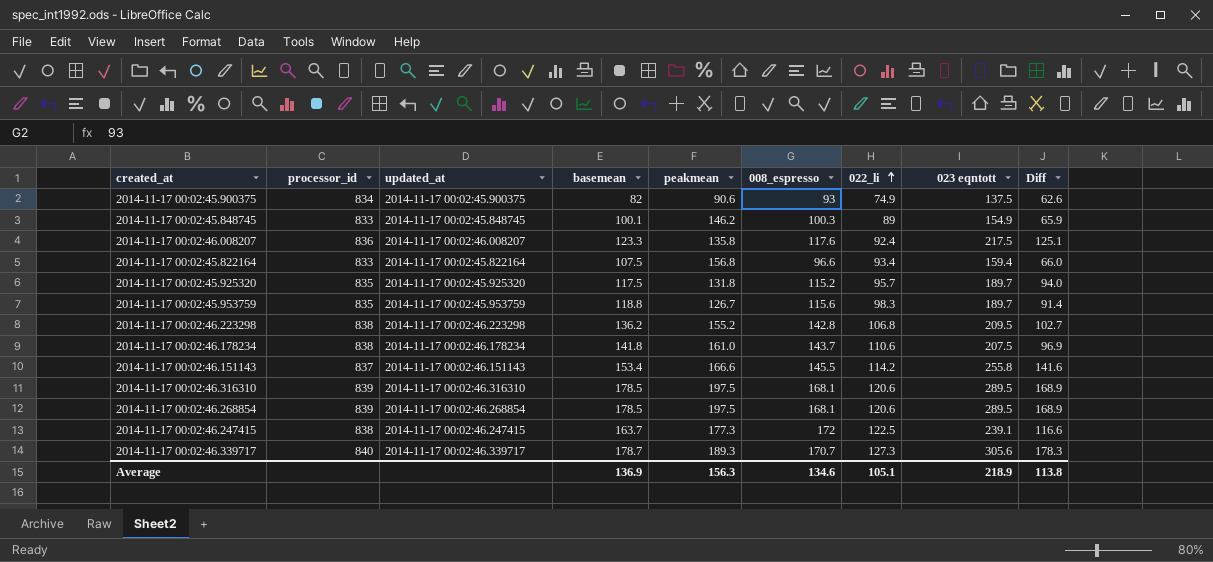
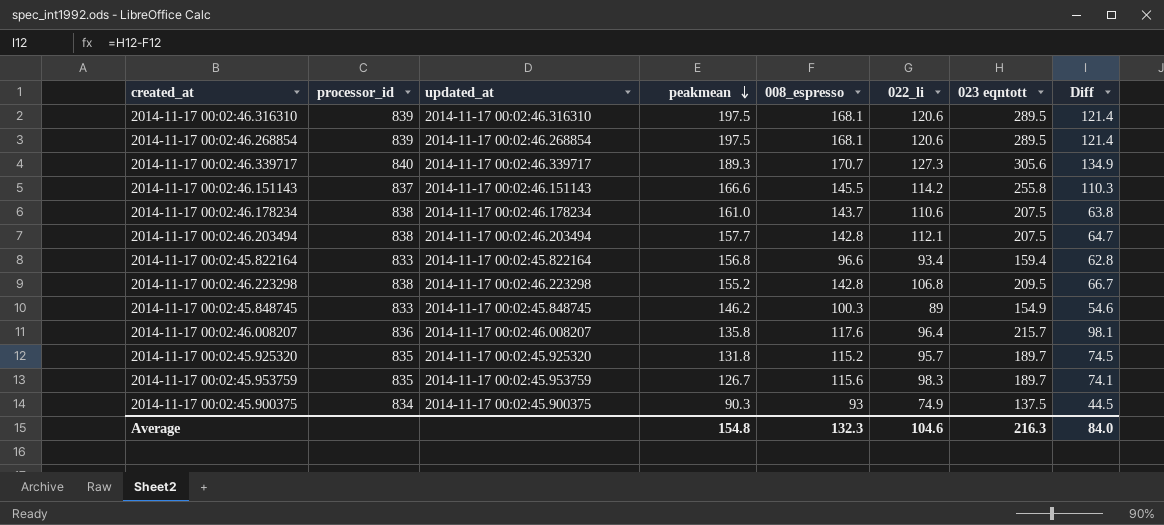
row order: 022_li ascending -> peakmean descending
column basemean | position: 4 -> none
column Diff | formula: [023 eqntott] - [022_li] -> [023 eqntott] - [008_espresso]
row 2014-11-17 00:02:46.247415: 838 | 2014-11-17 00:02:46.247415 | 163.7 | 177.3 | 172 | 122.5 | 239.1 | 116.6 -> none
row 2014-11-17 00:02:46.203494: none -> 838 | 2014-11-17 00:02:46.203494 | 157.7 | 142.8 | 112.1 | 207.5 | 64.7
2014-11-17 00:02:46.008207 | 022_li: 92.4 -> 96.4
2014-11-17 00:02:46.008207 | 023 eqntott: 217.5 -> 215.7
2014-11-17 00:02:45.900375 | peakmean: 90.6 -> 90.3
Average | peakmean: 156.3 -> 154.8
Average | 008_espresso: 134.6 -> 132.3
Average | 022_li: 105.1 -> 104.6
Average | 023 eqntott: 218.9 -> 216.3
Average | Diff: 113.8 -> 84.0

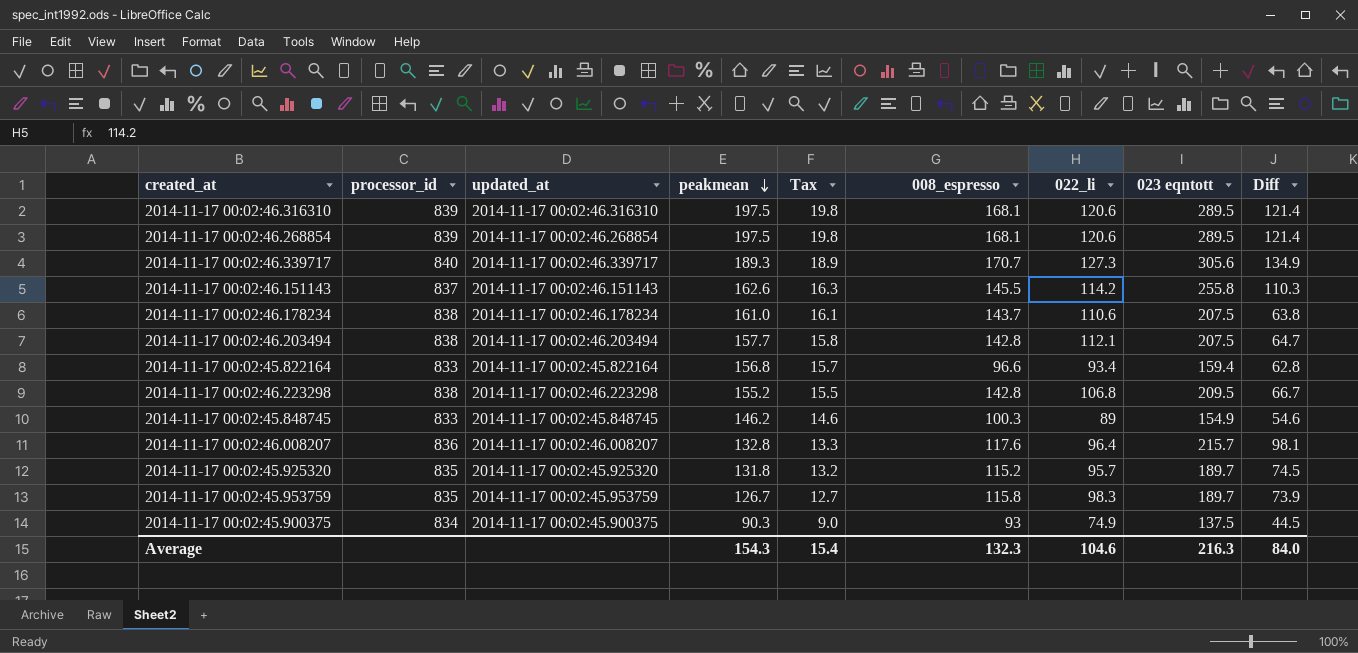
column Tax | formula: none -> [peakmean] * 0.1
2014-11-17 00:02:46.151143 | peakmean: 166.6 -> 162.6
2014-11-17 00:02:46.008207 | peakmean: 135.8 -> 132.8
2014-11-17 00:02:45.953759 | 008_espresso: 115.6 -> 115.8
2014-11-17 00:02:45.953759 | Diff: 74.1 -> 73.9
Average | peakmean: 154.8 -> 154.3

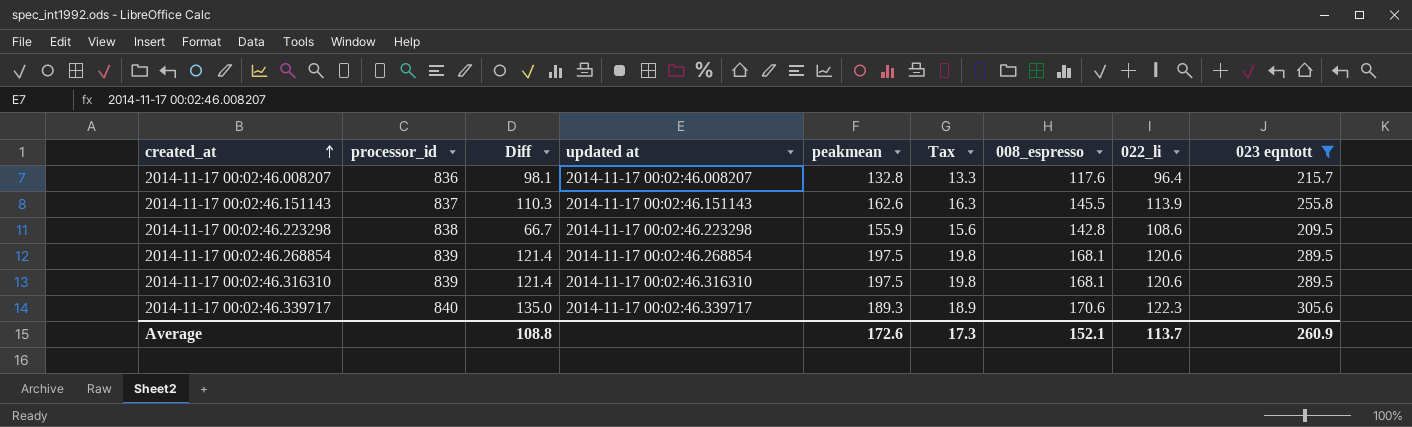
filter: none -> 023 eqntott >= 209.5
row order: peakmean descending -> created_at ascending
column Diff | position: 9 -> 3
column name: updated_at -> updated at
2014-11-17 00:02:46.151143 | 022_li: 114.2 -> 113.9
2014-11-17 00:02:46.223298 | peakmean: 155.2 -> 155.9
2014-11-17 00:02:46.223298 | Tax: 15.5 -> 15.6
2014-11-17 00:02:46.223298 | 022_li: 106.8 -> 108.6
2014-11-17 00:02:46.339717 | Diff: 134.9 -> 135.0
2014-11-17 00:02:46.339717 | 008_espresso: 170.7 -> 170.6
2014-11-17 00:02:46.339717 | 022_li: 127.3 -> 122.3
Average | Diff: 84.0 -> 108.8
Average | peakmean: 154.3 -> 172.6
Average | Tax: 15.4 -> 17.3
Average | 008_espresso: 132.3 -> 152.1
Average | 022_li: 104.6 -> 113.7
Average | 023 eqntott: 216.3 -> 260.9

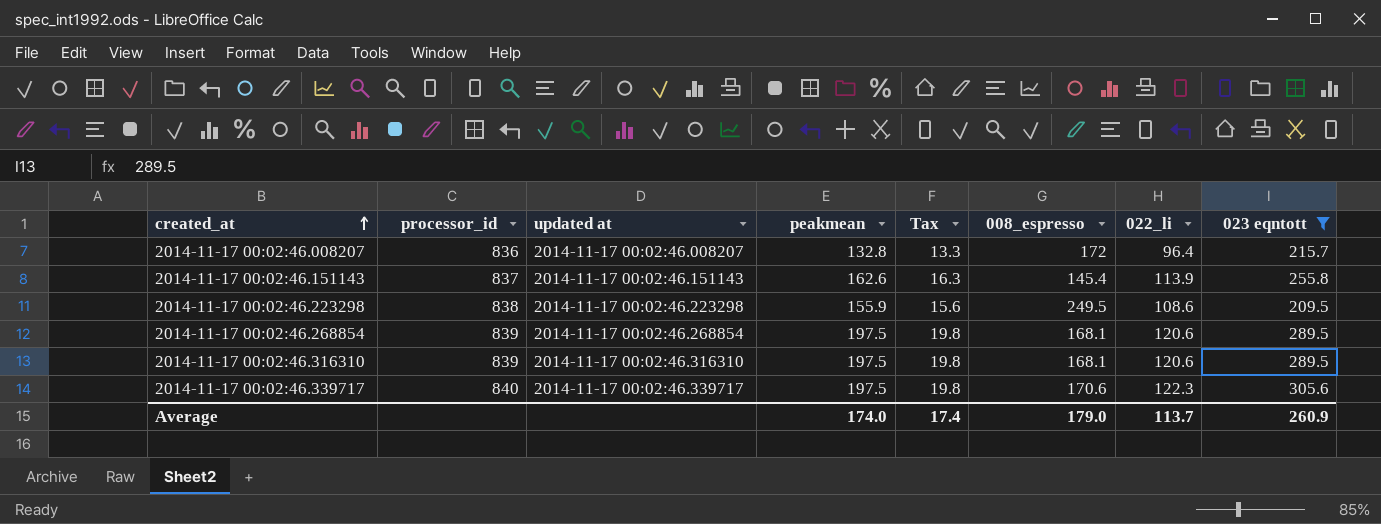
column Diff | formula: [023 eqntott] - [008_espresso] -> none
2014-11-17 00:02:46.008207 | 008_espresso: 117.6 -> 172
2014-11-17 00:02:46.151143 | 008_espresso: 145.5 -> 145.4
2014-11-17 00:02:46.223298 | 008_espresso: 142.8 -> 249.5
2014-11-17 00:02:46.339717 | peakmean: 189.3 -> 197.5
2014-11-17 00:02:46.339717 | Tax: 18.9 -> 19.8
Average | peakmean: 172.6 -> 174.0
Average | Tax: 17.3 -> 17.4
Average | 008_espresso: 152.1 -> 179.0

